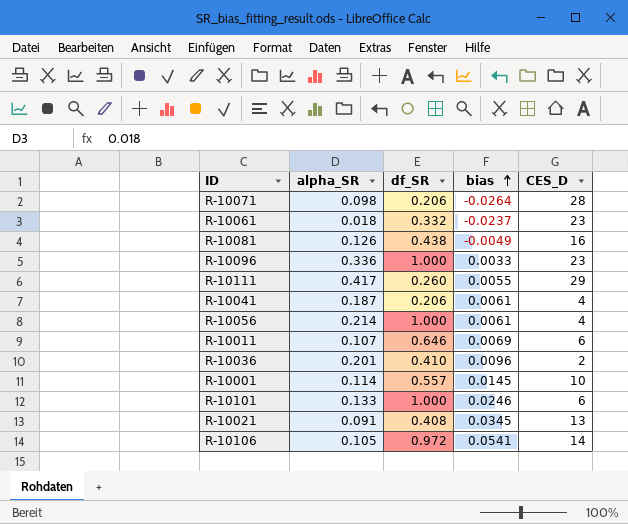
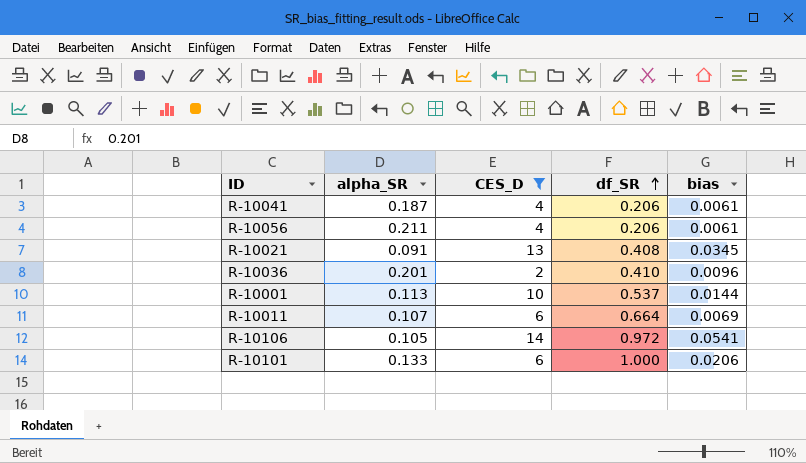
filter: none -> CES_D <= 14
row order: bias ascending -> df_SR ascending
column CES_D | position: 5 -> 3
R-10056 | alpha_SR: 0.214 -> 0.211
R-10056 | df_SR: 1.000 -> 0.206
R-10001 | alpha_SR: 0.114 -> 0.113
R-10001 | df_SR: 0.557 -> 0.537
R-10001 | bias: 0.0145 -> 0.0144
R-10011 | df_SR: 0.646 -> 0.664
R-10101 | bias: 0.0246 -> 0.0206

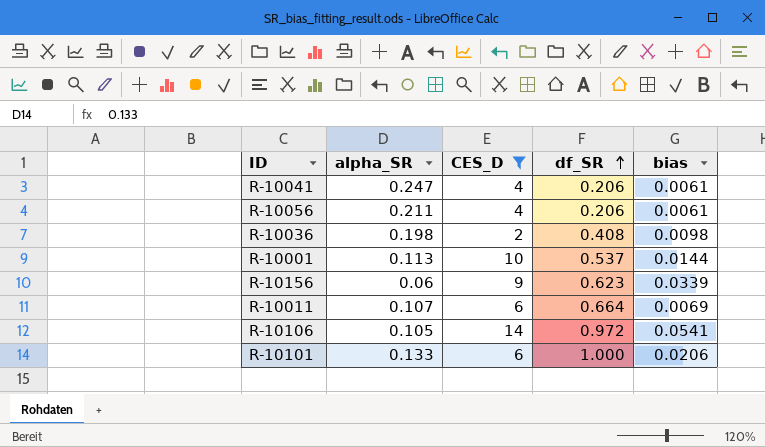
row R-10021: 0.091 | 13 | 0.408 | 0.0345 -> none
R-10041 | alpha_SR: 0.187 -> 0.247
R-10036 | alpha_SR: 0.201 -> 0.198
R-10036 | df_SR: 0.410 -> 0.408
R-10036 | bias: 0.0096 -> 0.0098
row R-10156: none -> 0.06 | 9 | 0.623 | 0.0339

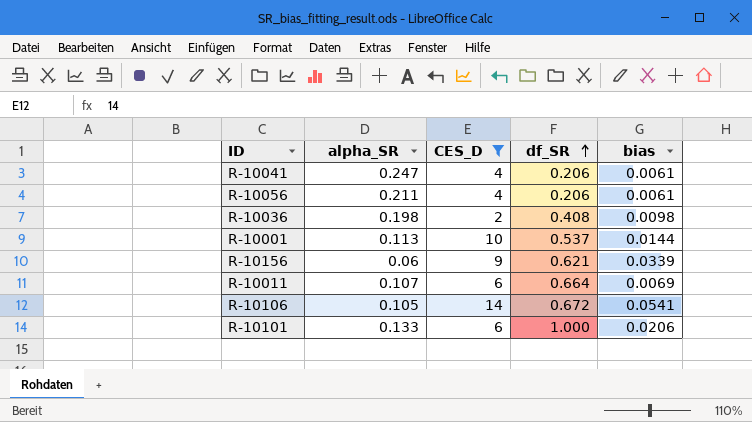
R-10156 | df_SR: 0.623 -> 0.621
R-10106 | df_SR: 0.972 -> 0.672

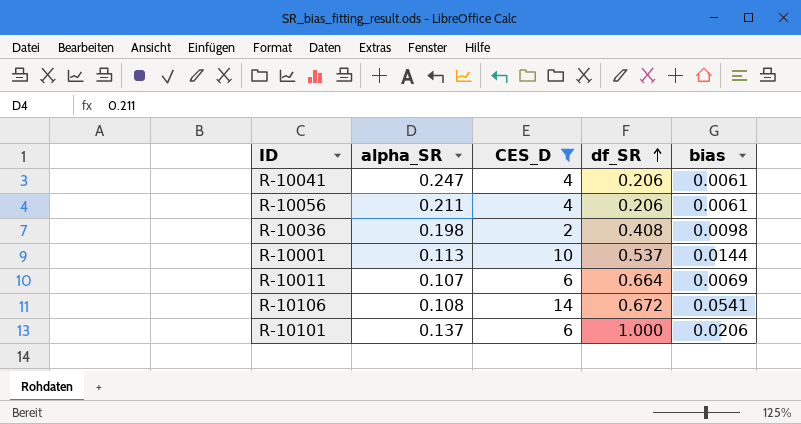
row R-10156: 0.06 | 9 | 0.621 | 0.0339 -> none
R-10106 | alpha_SR: 0.105 -> 0.108
R-10101 | alpha_SR: 0.133 -> 0.137

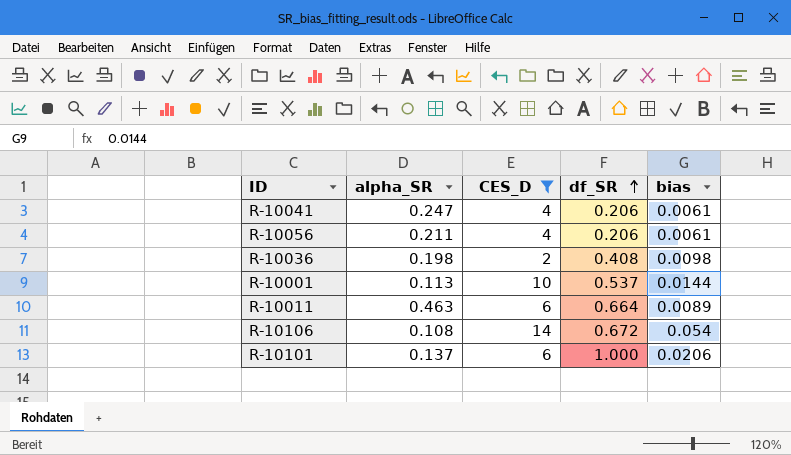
R-10011 | alpha_SR: 0.107 -> 0.463
R-10011 | bias: 0.0069 -> 0.0089
R-10106 | bias: 0.0541 -> 0.054

